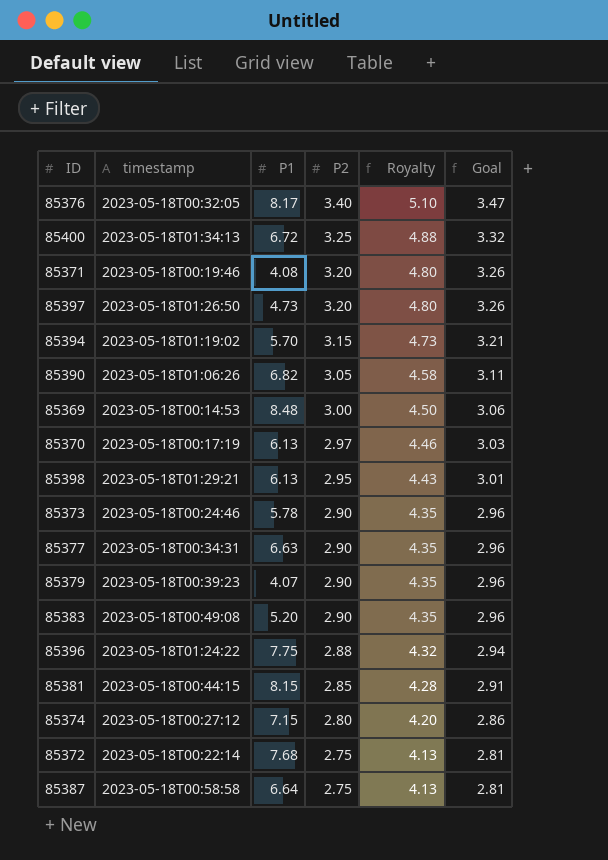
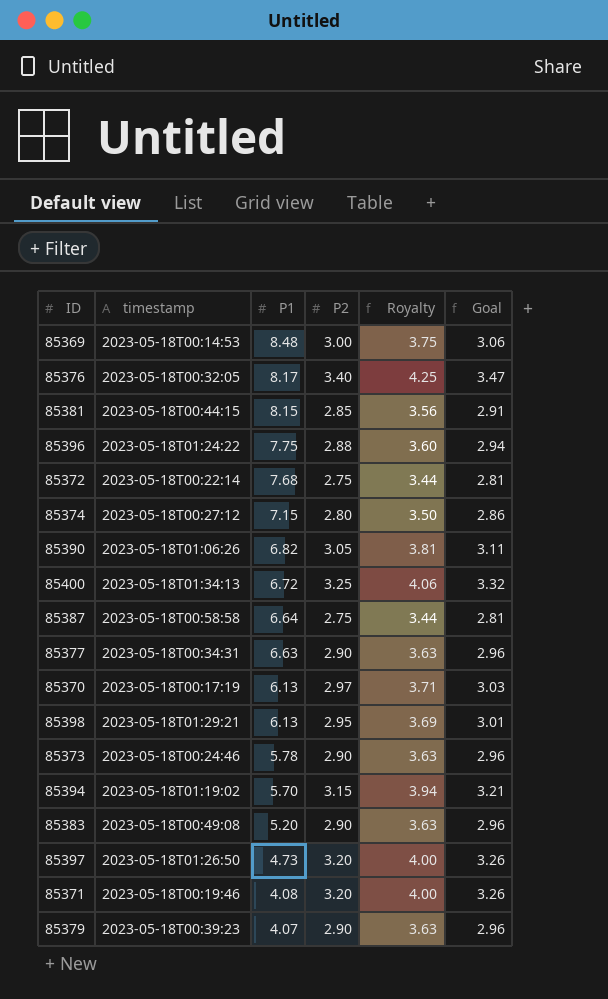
row order: P2 descending -> P1 descending
column Royalty | formula: [P2] * 1.5 -> [P2] * 1.25

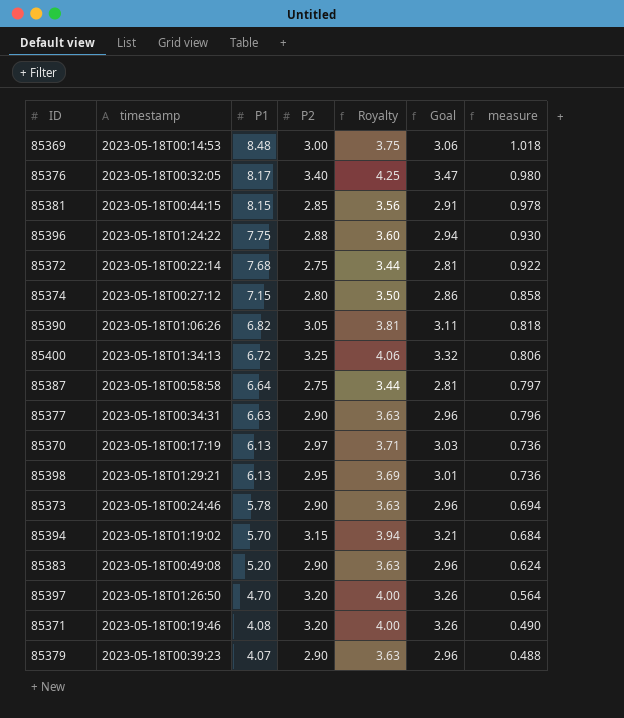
column measure | formula: none -> [P1] * 0.12
85397 | P1: 4.73 -> 4.70

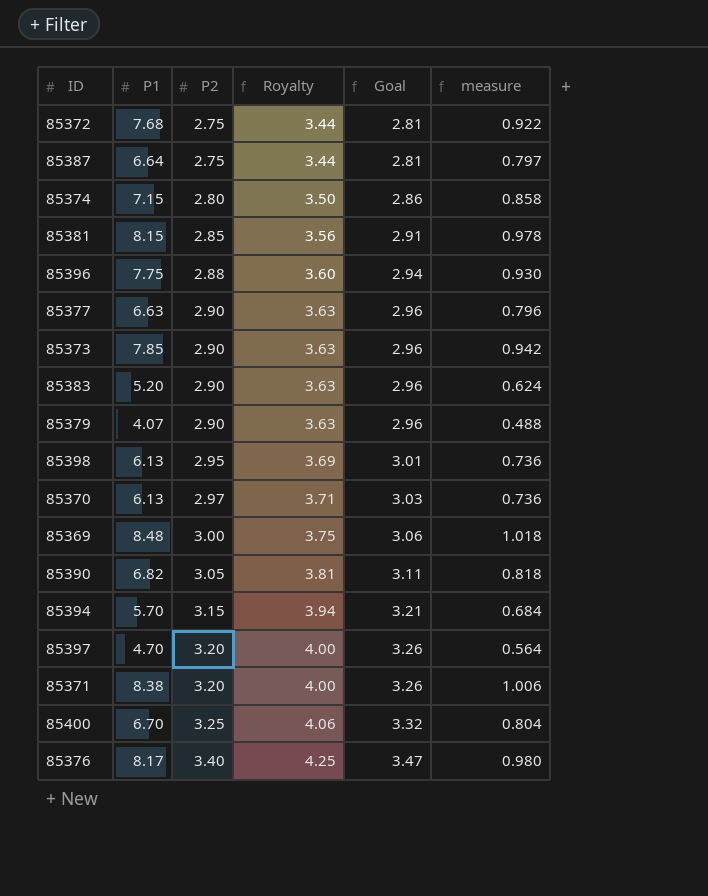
row order: P1 descending -> P2 ascending
column timestamp | position: 2 -> none
85373 | P1: 5.78 -> 7.85
85373 | measure: 0.694 -> 0.942
85371 | P1: 4.08 -> 8.38
85371 | measure: 0.490 -> 1.006
85400 | P1: 6.72 -> 6.70
85400 | measure: 0.806 -> 0.804

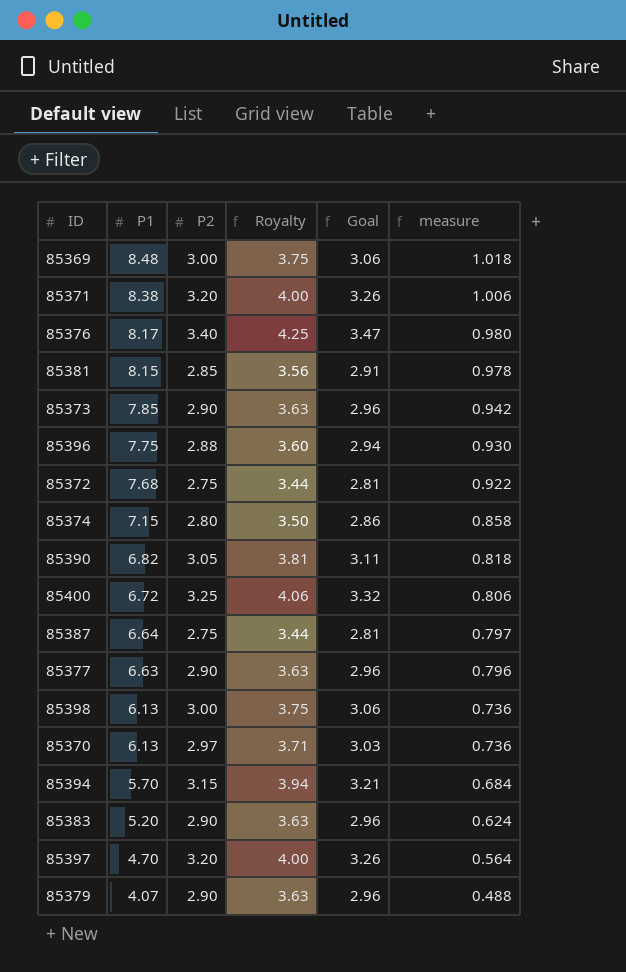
row order: P2 ascending -> P1 descending
85400 | P1: 6.70 -> 6.72
85400 | measure: 0.804 -> 0.806
85398 | P2: 2.95 -> 3.00
85398 | Royalty: 3.69 -> 3.75
85398 | Goal: 3.01 -> 3.06

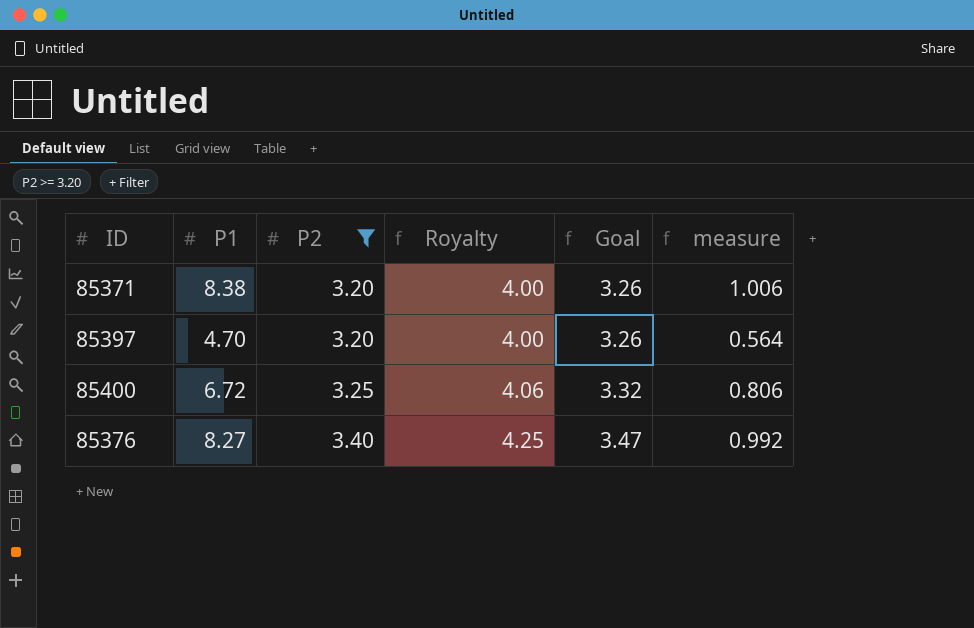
filter: none -> P2 >= 3.20
row order: P1 descending -> P2 ascending
85376 | P1: 8.17 -> 8.27
85376 | measure: 0.980 -> 0.992

